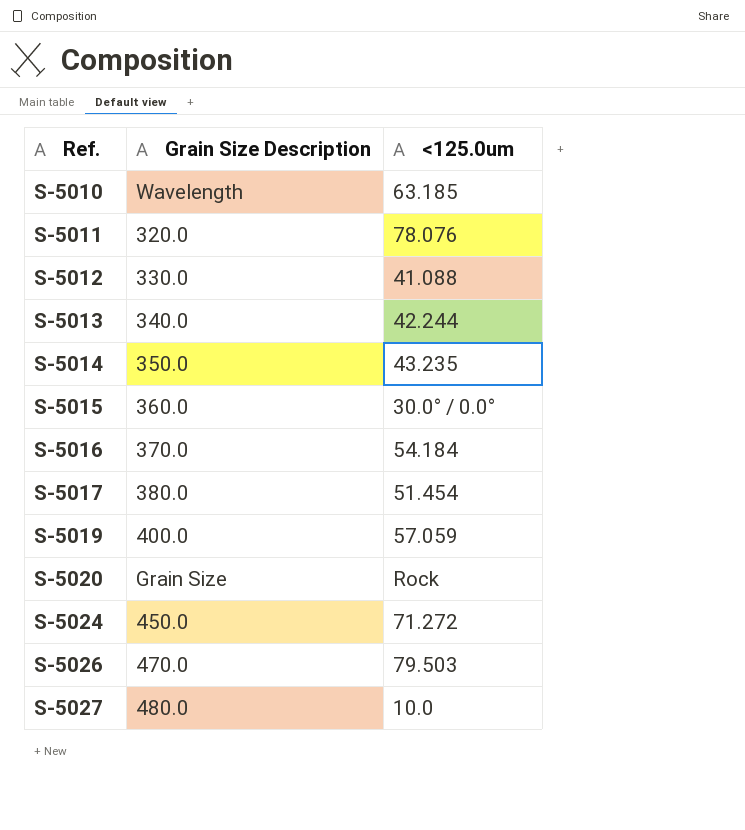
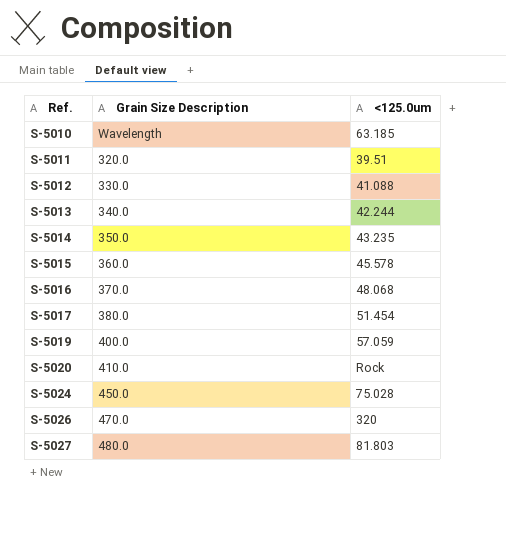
S-5011 | <125.0um: 78.076 -> 39.51
S-5015 | <125.0um: 30.0° / 0.0° -> 45.578
S-5016 | <125.0um: 54.184 -> 48.068
S-5020 | Grain Size Description: Grain Size -> 410.0
S-5024 | <125.0um: 71.272 -> 75.028
S-5026 | <125.0um: 79.503 -> 320
S-5027 | <125.0um: 10.0 -> 81.803

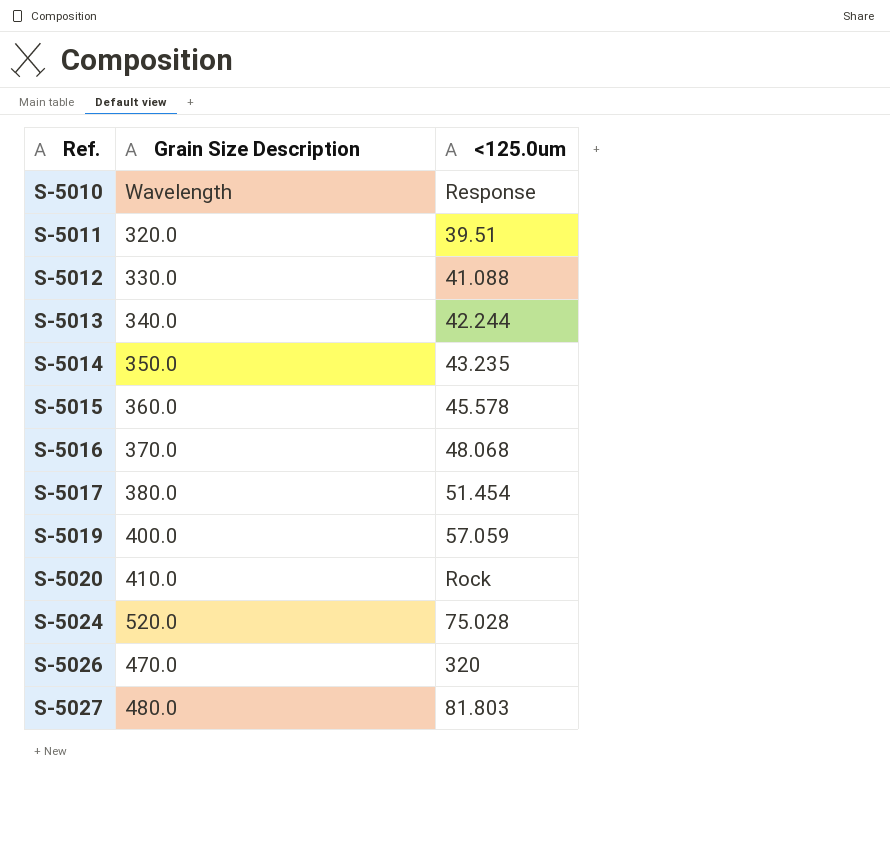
S-5010 | <125.0um: 63.185 -> Response
S-5024 | Grain Size Description: 450.0 -> 520.0

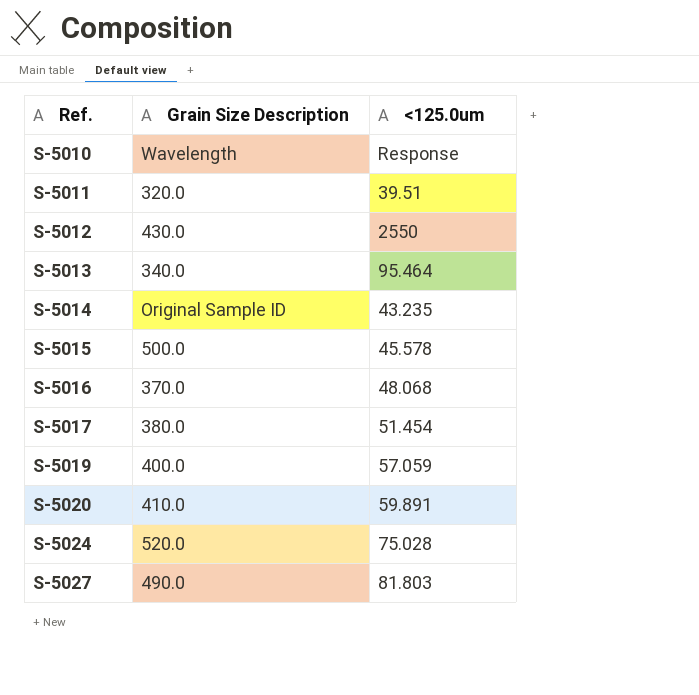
row S-5026: 470.0 | 320 -> none
S-5012 | Grain Size Description: 330.0 -> 430.0
S-5012 | <125.0um: 41.088 -> 2550
S-5013 | <125.0um: 42.244 -> 95.464
S-5014 | Grain Size Description: 350.0 -> Original Sample ID
S-5015 | Grain Size Description: 360.0 -> 500.0
S-5020 | <125.0um: Rock -> 59.891
S-5027 | Grain Size Description: 480.0 -> 490.0

